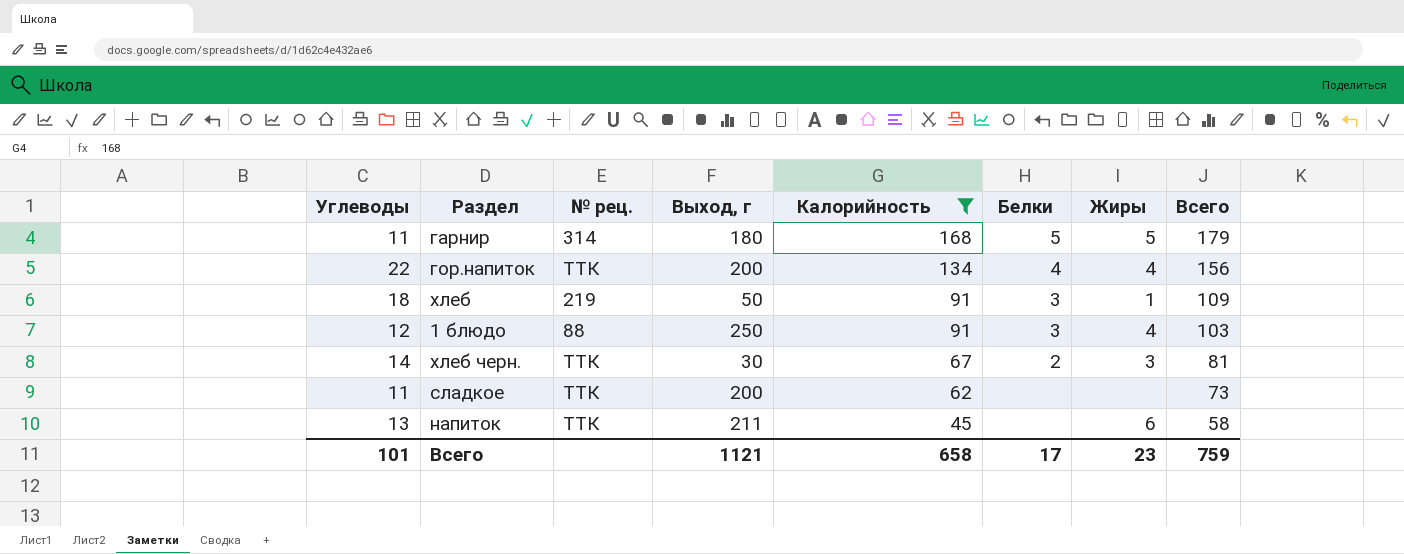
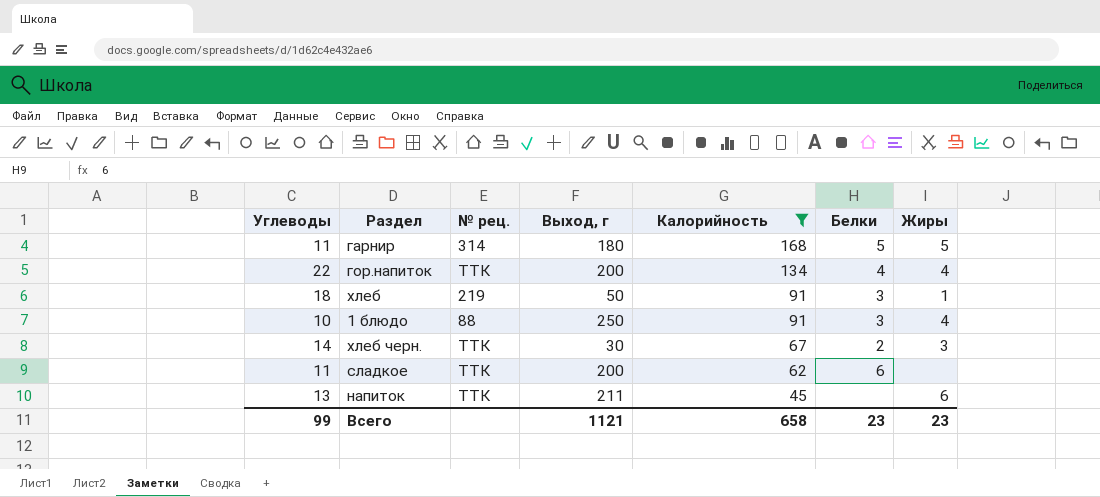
column Всего | formula: [Углеводы] + [Калорийность] -> none
1 блюдо | Углеводы: 12 -> 10
сладкое | Белки: none -> 6
Всего | Углеводы: 101 -> 99
Всего | Белки: 17 -> 23

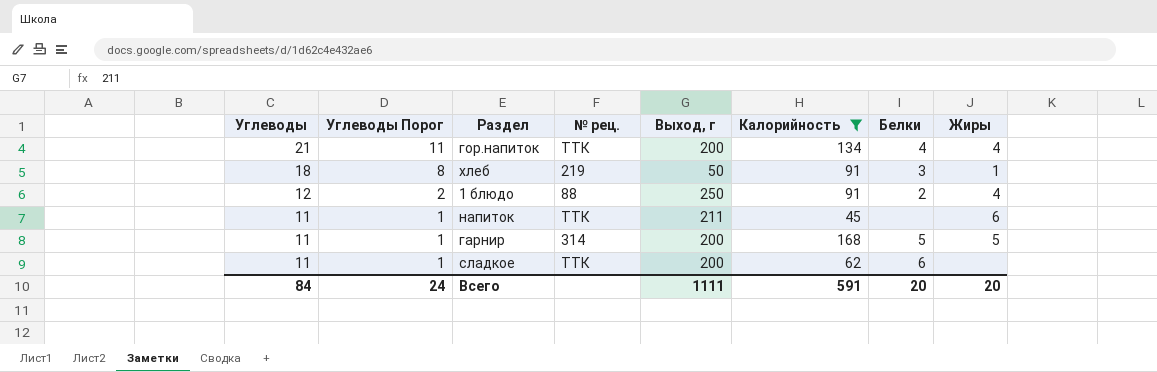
row order: Калорийность descending -> Углеводы descending
column Углеводы Порог | formula: none -> [Углеводы] - 10
row хлеб черн.: 14 | ТТК | 30 | 67 | 2 | 3 -> none
гор.напиток | Углеводы: 22 -> 21
1 блюдо | Углеводы: 10 -> 12
1 блюдо | Белки: 3 -> 2
напиток | Углеводы: 13 -> 11
гарнир | Выход, г: 180 -> 200
Всего | Углеводы: 99 -> 84
Всего | Выход, г: 1121 -> 1111
Всего | Калорийность: 658 -> 591
Всего | Белки: 23 -> 20
Всего | Жиры: 23 -> 20

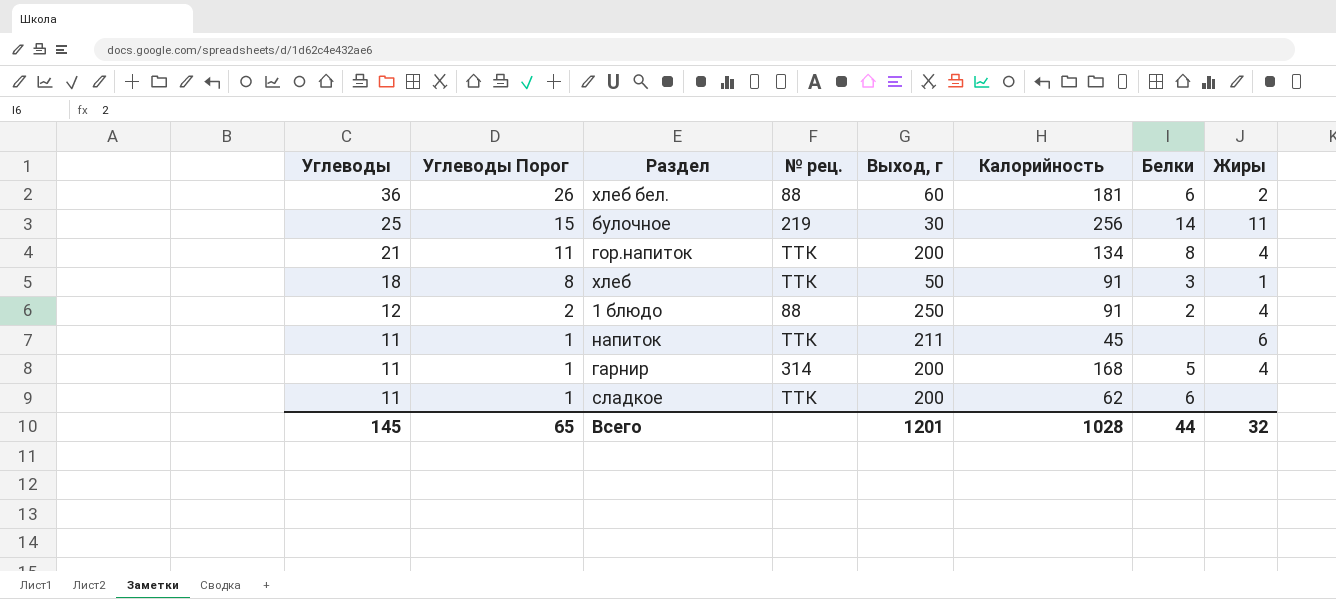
filter: Калорийность <= 168 -> none
гор.напиток | Белки: 4 -> 8
хлеб | № рец.: 219 -> ТТК
гарнир | Жиры: 5 -> 4
Всего | Углеводы: 84 -> 145
Всего | Углеводы Порог: 24 -> 65
Всего | Выход, г: 1111 -> 1201
Всего | Калорийность: 591 -> 1028
Всего | Белки: 20 -> 44
Всего | Жиры: 20 -> 32

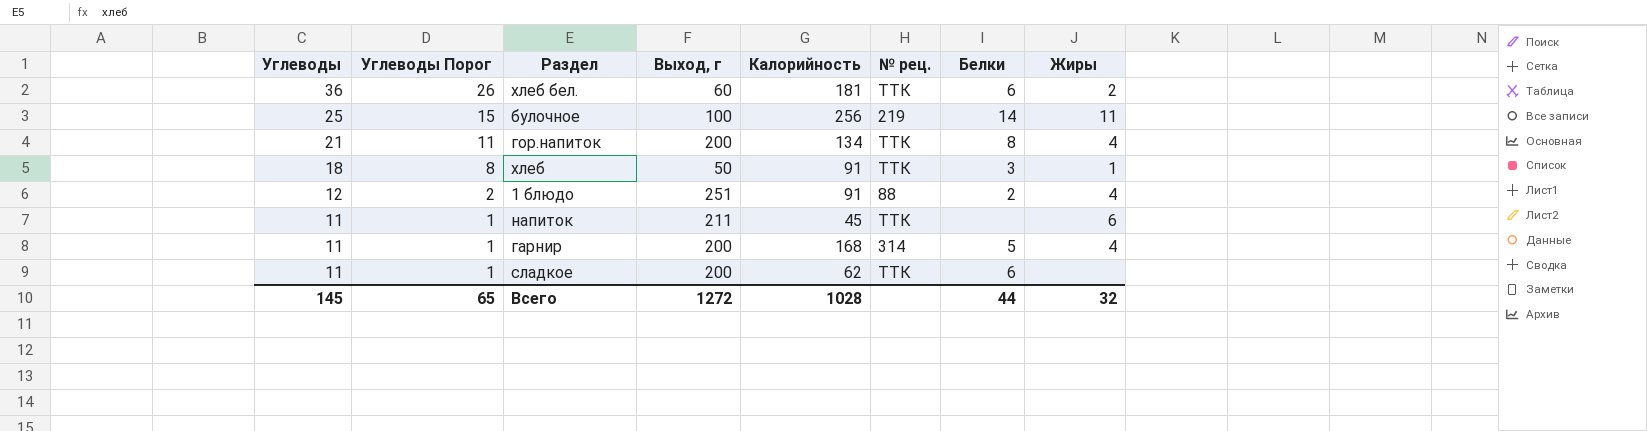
column № рец. | position: 4 -> 6
хлеб бел. | № рец.: 88 -> ТТК
булочное | Выход, г: 30 -> 100
1 блюдо | Выход, г: 250 -> 251
Всего | Выход, г: 1201 -> 1272

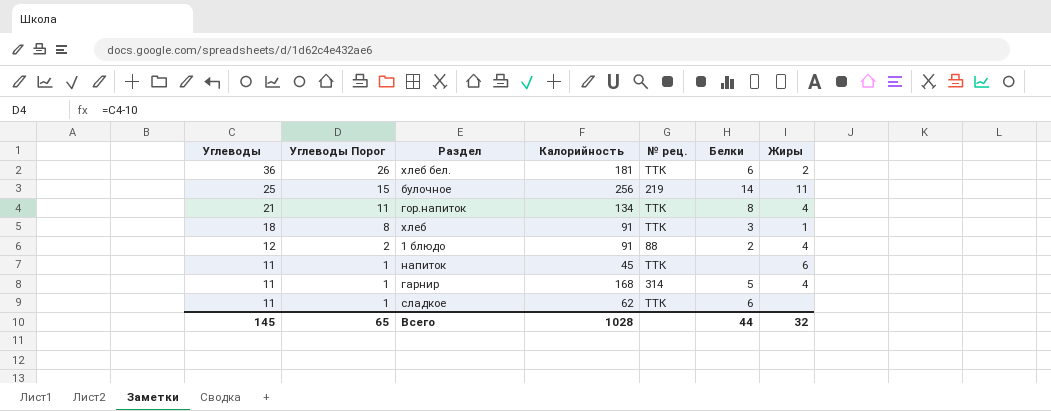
column Выход, г | position: 4 -> none

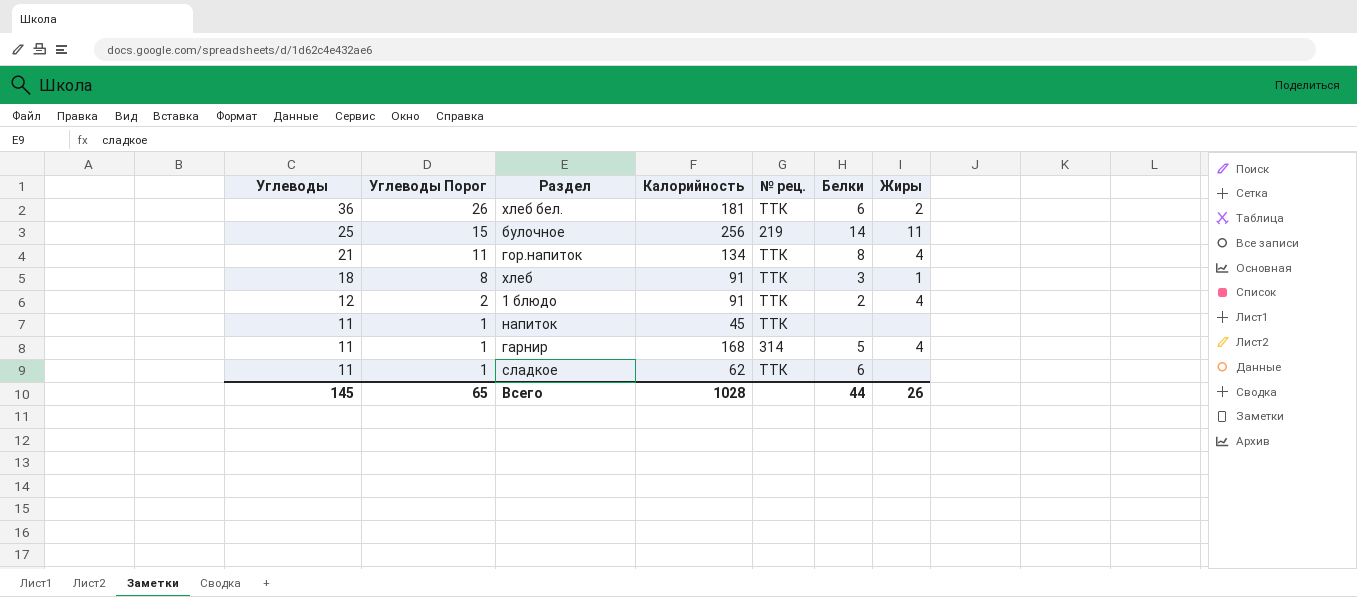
1 блюдо | № рец.: 88 -> ТТК
напиток | Жиры: 6 -> none
Всего | Жиры: 32 -> 26

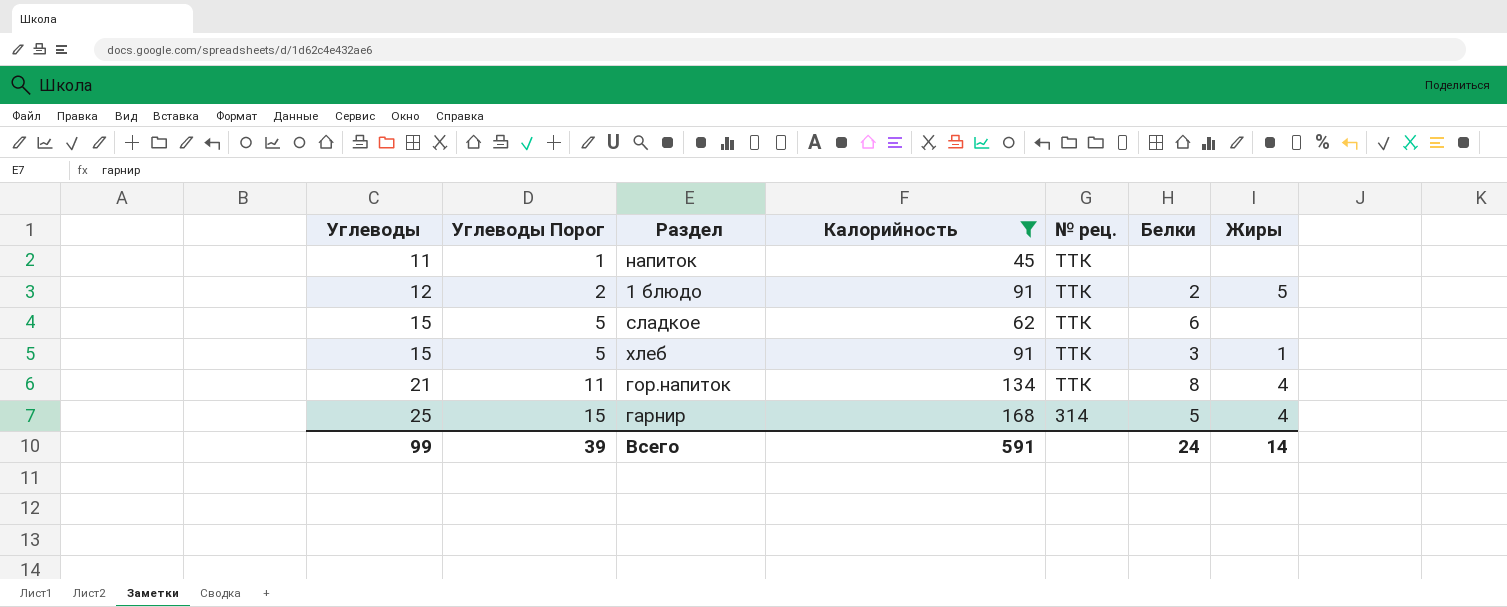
filter: none -> Калорийность <= 168
row order: Углеводы descending -> Углеводы ascending
1 блюдо | Жиры: 4 -> 5
сладкое | Углеводы: 11 -> 15
сладкое | Углеводы Порог: 1 -> 5
хлеб | Углеводы: 18 -> 15
хлеб | Углеводы Порог: 8 -> 5
гарнир | Углеводы: 11 -> 25
гарнир | Углеводы Порог: 1 -> 15
Всего | Углеводы: 145 -> 99
Всего | Углеводы Порог: 65 -> 39
Всего | Калорийность: 1028 -> 591
Всего | Белки: 44 -> 24
Всего | Жиры: 26 -> 14

